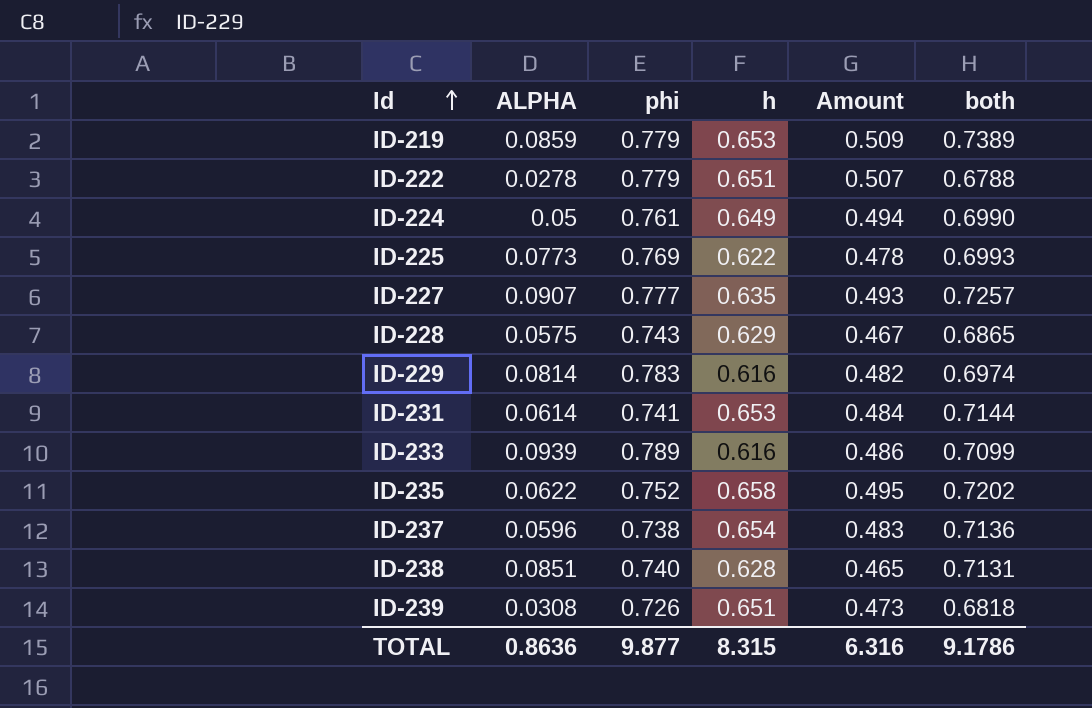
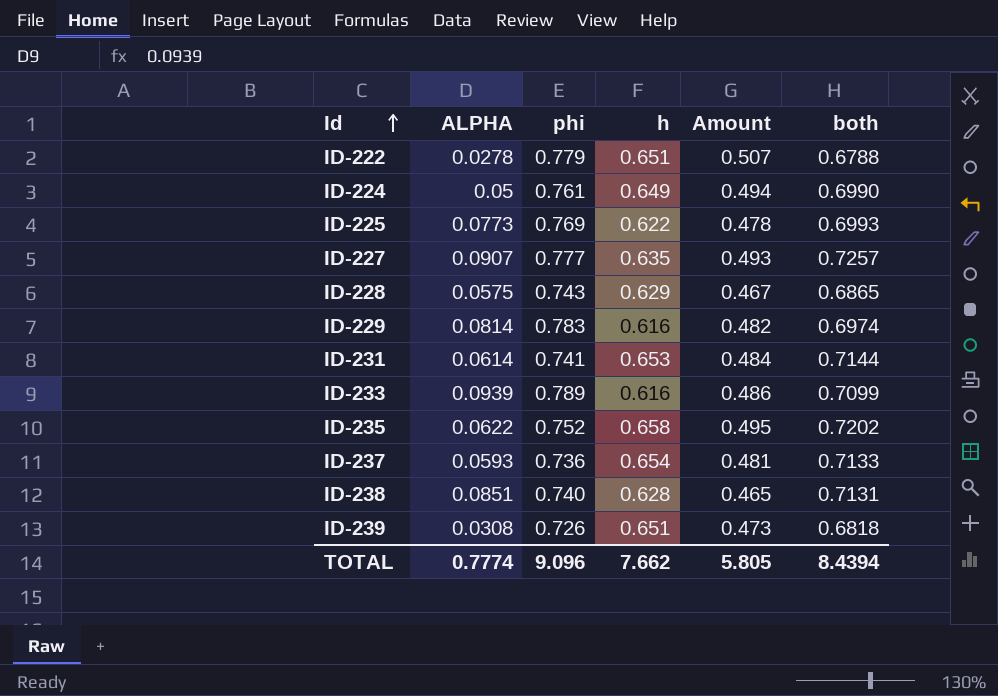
row ID-219: 0.0859 | 0.779 | 0.653 | 0.509 | 0.7389 -> none
ID-237 | ALPHA: 0.0596 -> 0.0593
ID-237 | phi: 0.738 -> 0.736
ID-237 | Amount: 0.483 -> 0.481
ID-237 | both: 0.7136 -> 0.7133
TOTAL | ALPHA: 0.8636 -> 0.7774
TOTAL | phi: 9.877 -> 9.096
TOTAL | h: 8.315 -> 7.662
TOTAL | Amount: 6.316 -> 5.805
TOTAL | both: 9.1786 -> 8.4394

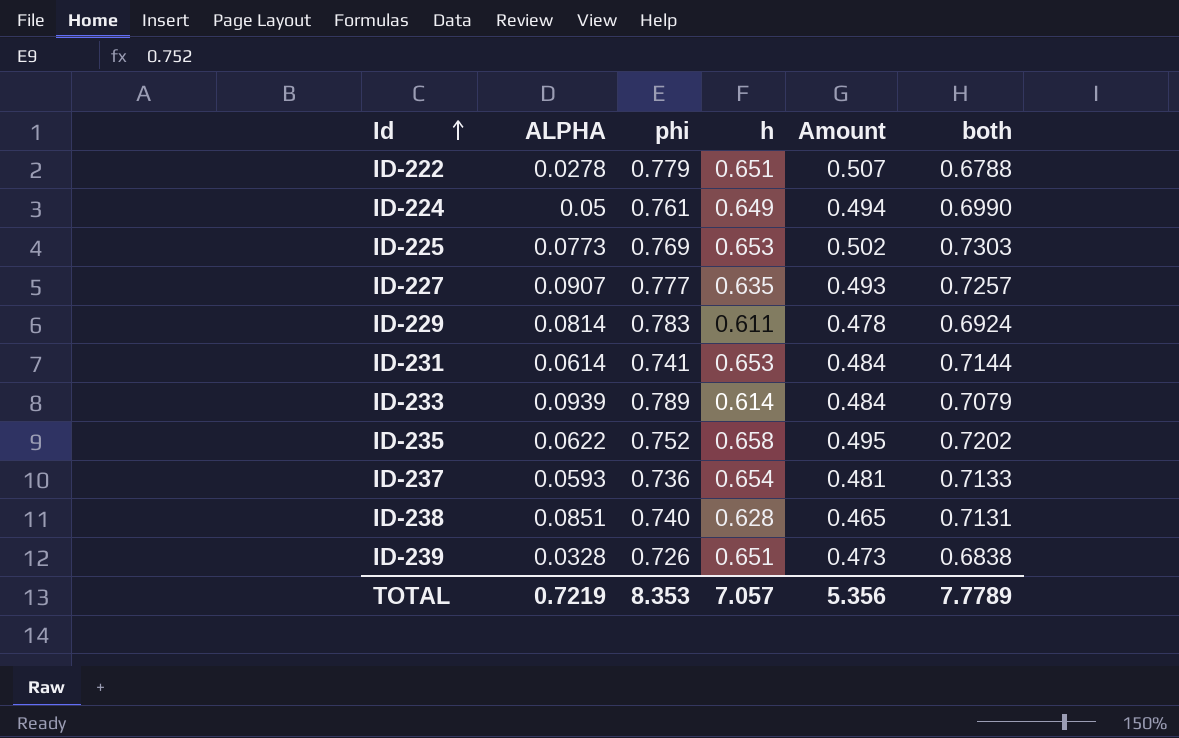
row ID-228: 0.0575 | 0.743 | 0.629 | 0.467 | 0.6865 -> none
ID-225 | h: 0.622 -> 0.653
ID-225 | Amount: 0.478 -> 0.502
ID-225 | both: 0.6993 -> 0.7303
ID-229 | h: 0.616 -> 0.611
ID-229 | Amount: 0.482 -> 0.478
ID-229 | both: 0.6974 -> 0.6924
ID-233 | h: 0.616 -> 0.614
ID-233 | Amount: 0.486 -> 0.484
ID-233 | both: 0.7099 -> 0.7079
ID-239 | ALPHA: 0.0308 -> 0.0328
ID-239 | both: 0.6818 -> 0.6838
TOTAL | ALPHA: 0.7774 -> 0.7219
TOTAL | phi: 9.096 -> 8.353
TOTAL | h: 7.662 -> 7.057
TOTAL | Amount: 5.805 -> 5.356
TOTAL | both: 8.4394 -> 7.7789

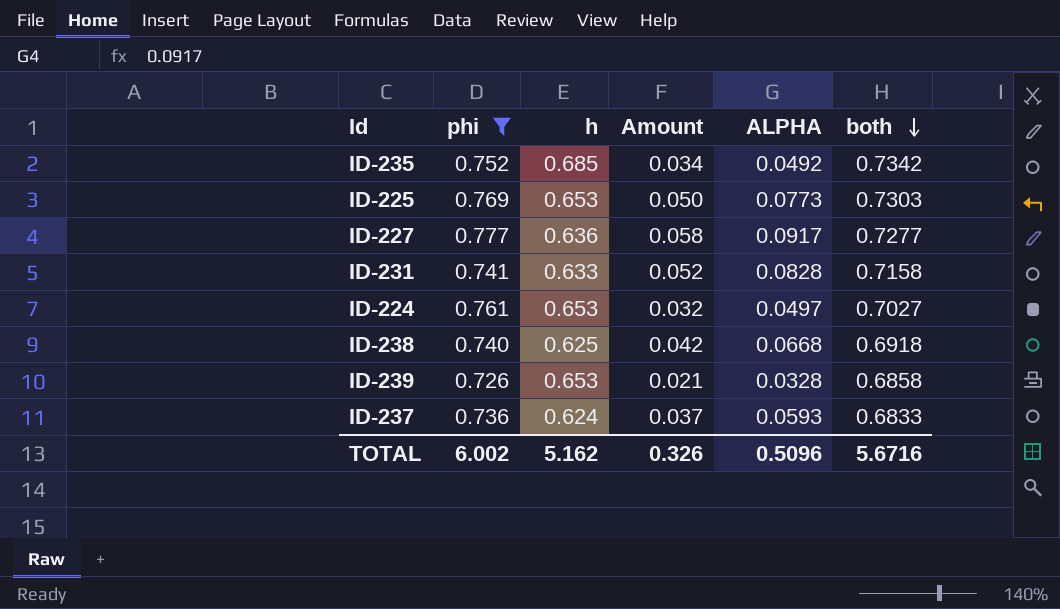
filter: none -> phi <= 0.777
row order: Id ascending -> both descending
column Amount | formula: [phi] * [h] -> [h] * [ALPHA]
column ALPHA | position: 2 -> 5
ID-235 | h: 0.658 -> 0.685
ID-235 | ALPHA: 0.0622 -> 0.0492
ID-235 | both: 0.7202 -> 0.7342
ID-227 | h: 0.635 -> 0.636
ID-227 | ALPHA: 0.0907 -> 0.0917
ID-227 | both: 0.7257 -> 0.7277
ID-231 | h: 0.653 -> 0.633
ID-231 | ALPHA: 0.0614 -> 0.0828
ID-231 | both: 0.7144 -> 0.7158
ID-224 | h: 0.649 -> 0.653
ID-224 | ALPHA: 0.05 -> 0.0497
ID-224 | both: 0.6990 -> 0.7027
ID-238 | h: 0.628 -> 0.625
ID-238 | ALPHA: 0.0851 -> 0.0668
ID-238 | both: 0.7131 -> 0.6918
ID-239 | h: 0.651 -> 0.653
ID-239 | both: 0.6838 -> 0.6858
ID-237 | h: 0.654 -> 0.624
ID-237 | both: 0.7133 -> 0.6833
TOTAL | phi: 8.353 -> 6.002
TOTAL | h: 7.057 -> 5.162
TOTAL | Amount: 5.356 -> 0.326
TOTAL | ALPHA: 0.7219 -> 0.5096
TOTAL | both: 7.7789 -> 5.6716

